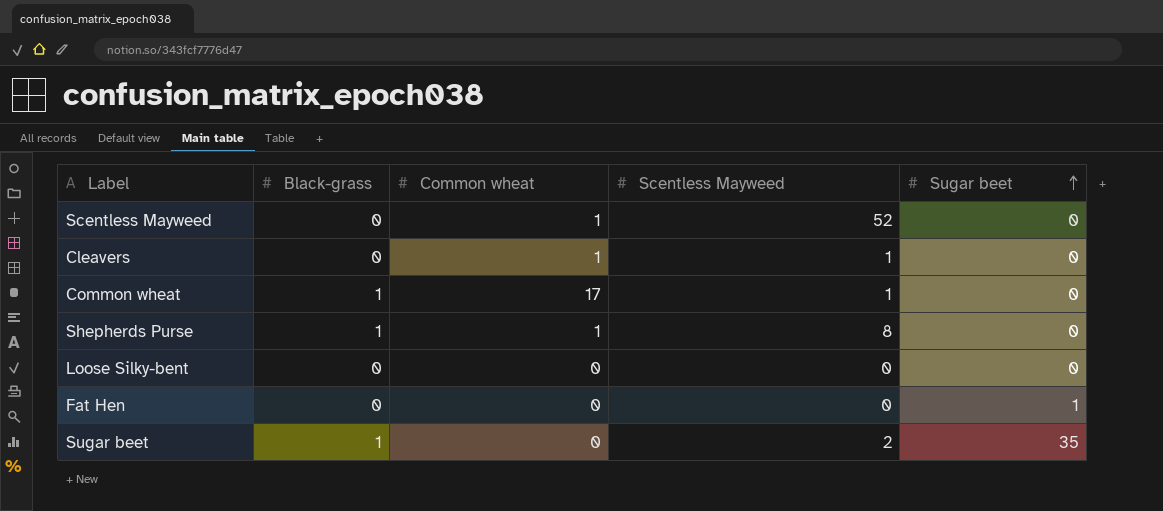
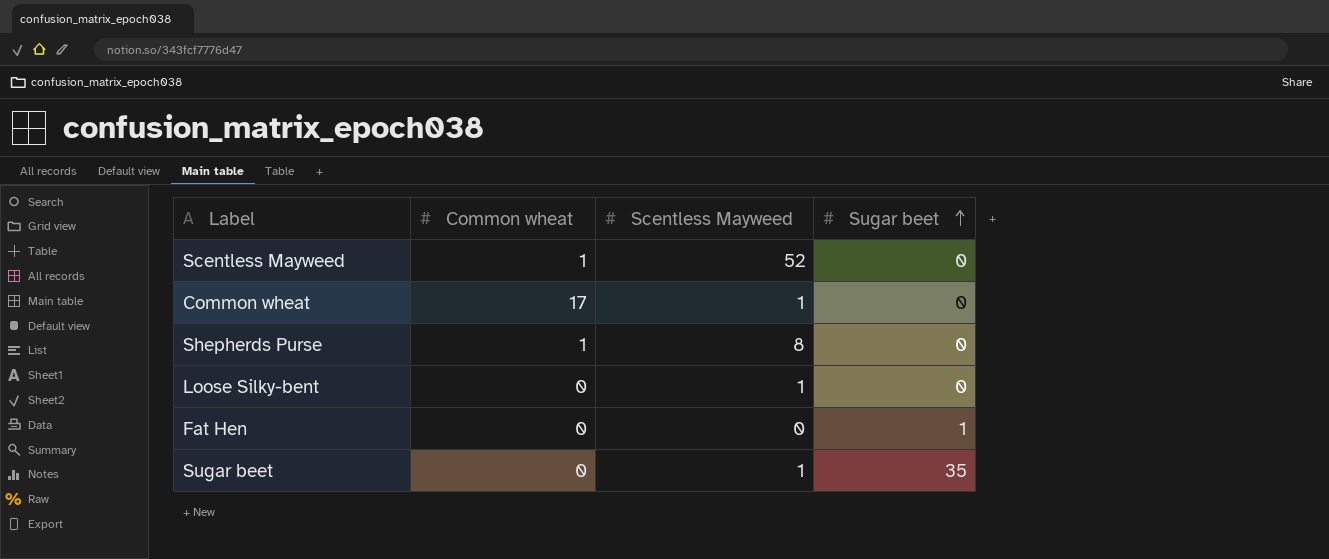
column Black-grass | position: 2 -> none
row Cleavers: 0 | 1 | 1 | 0 -> none
Loose Silky-bent | Scentless Mayweed: 0 -> 1
Sugar beet | Scentless Mayweed: 2 -> 1

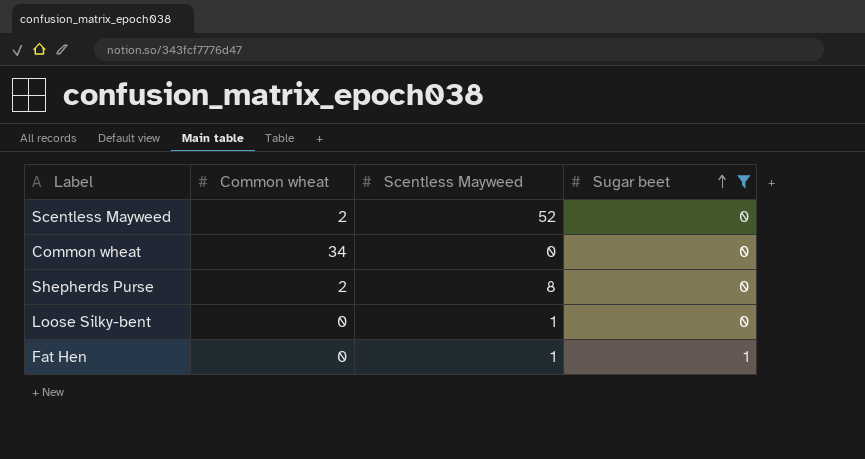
filter: none -> Sugar beet != 35
Scentless Mayweed | Common wheat: 1 -> 2
Common wheat | Common wheat: 17 -> 34
Common wheat | Scentless Mayweed: 1 -> 0
Shepherds Purse | Common wheat: 1 -> 2
Fat Hen | Scentless Mayweed: 0 -> 1

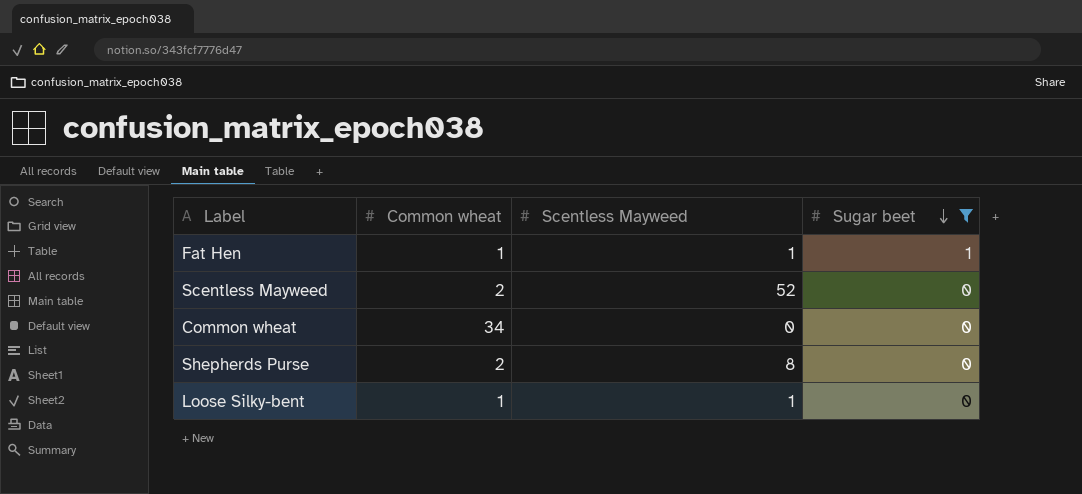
row order: Sugar beet ascending -> Sugar beet descending
Fat Hen | Common wheat: 0 -> 1
Loose Silky-bent | Common wheat: 0 -> 1

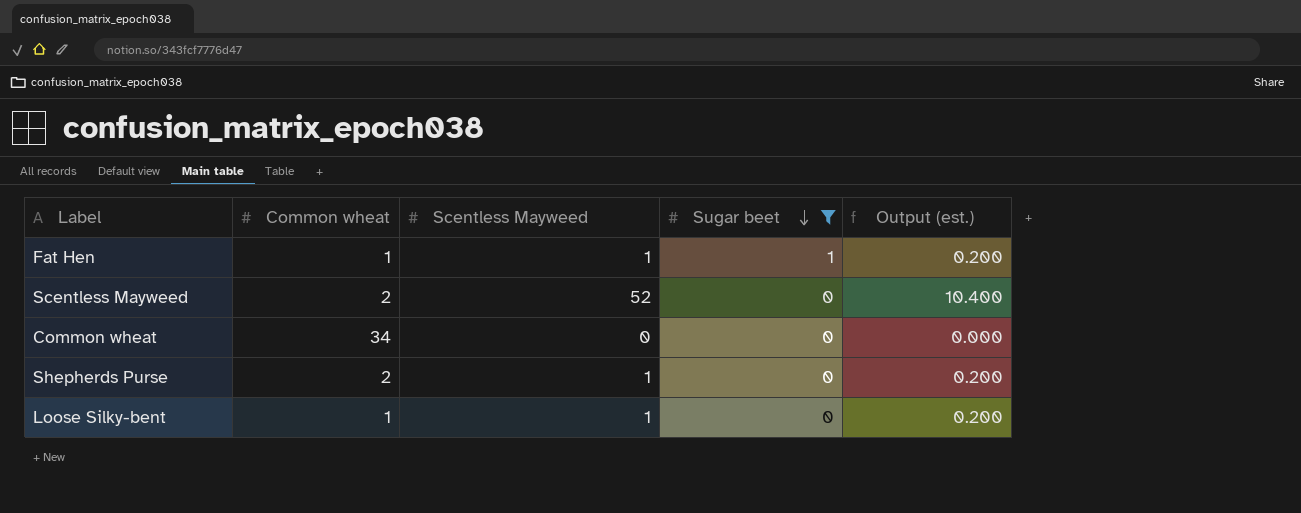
column Output (est.) | formula: none -> [Scentless Mayweed] * 0.2
Shepherds Purse | Scentless Mayweed: 8 -> 1

